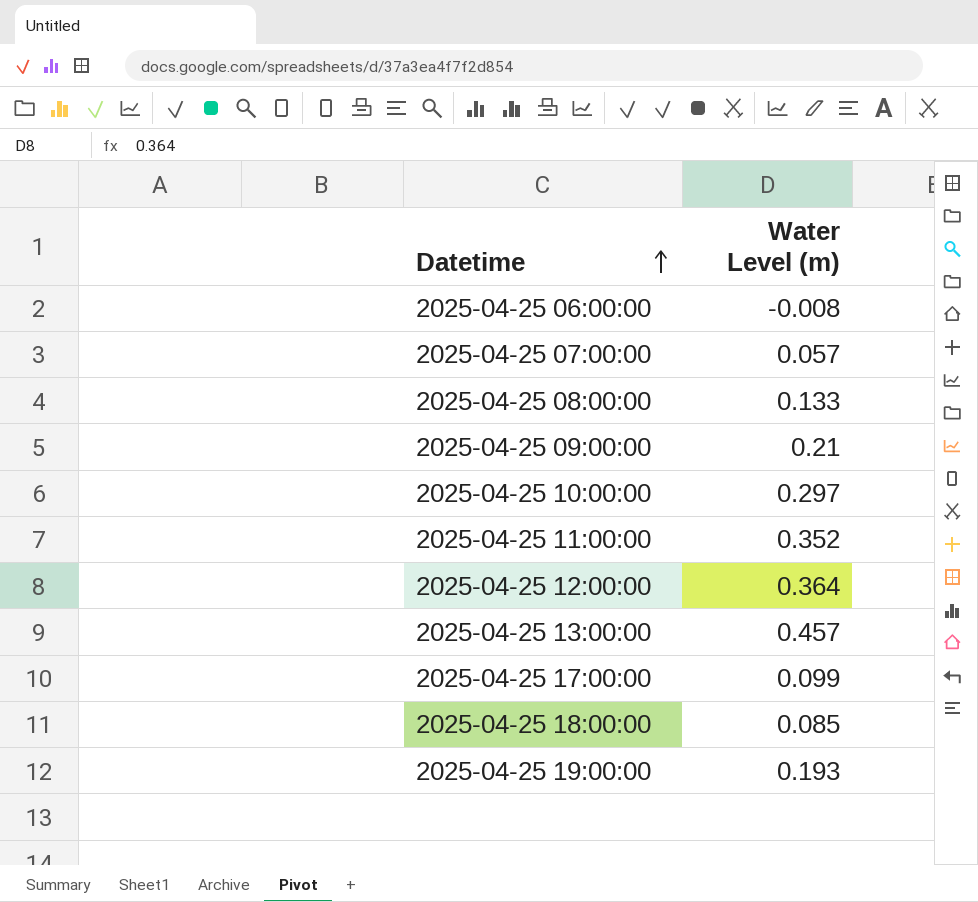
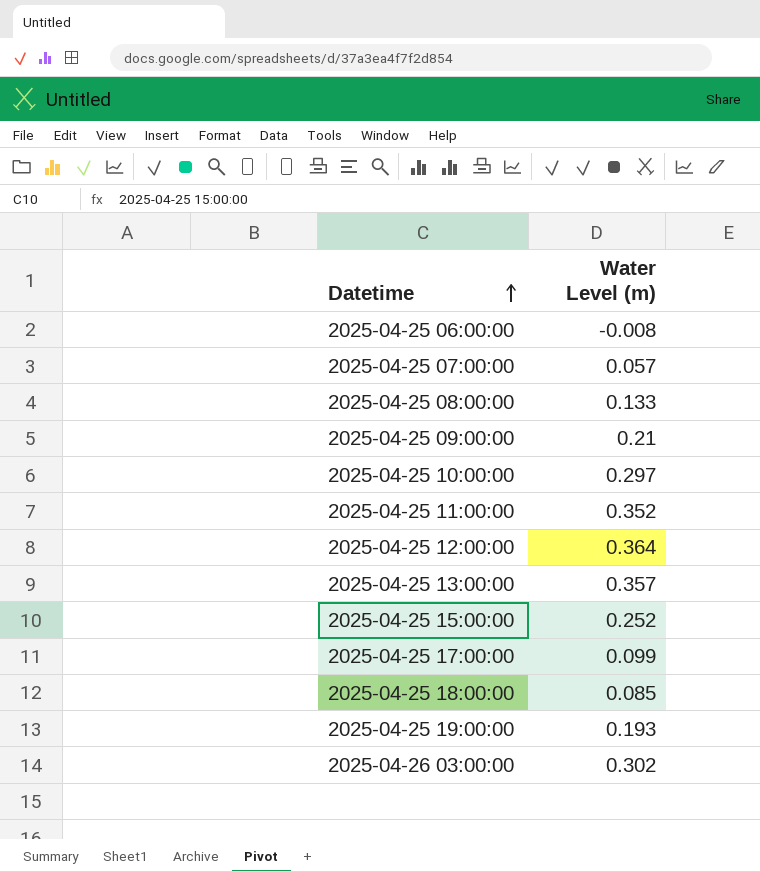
2025-04-25 13:00:00 | Water Level (m): 0.457 -> 0.357
row 2025-04-25 15:00:00: none -> 0.252
row 2025-04-26 03:00:00: none -> 0.302

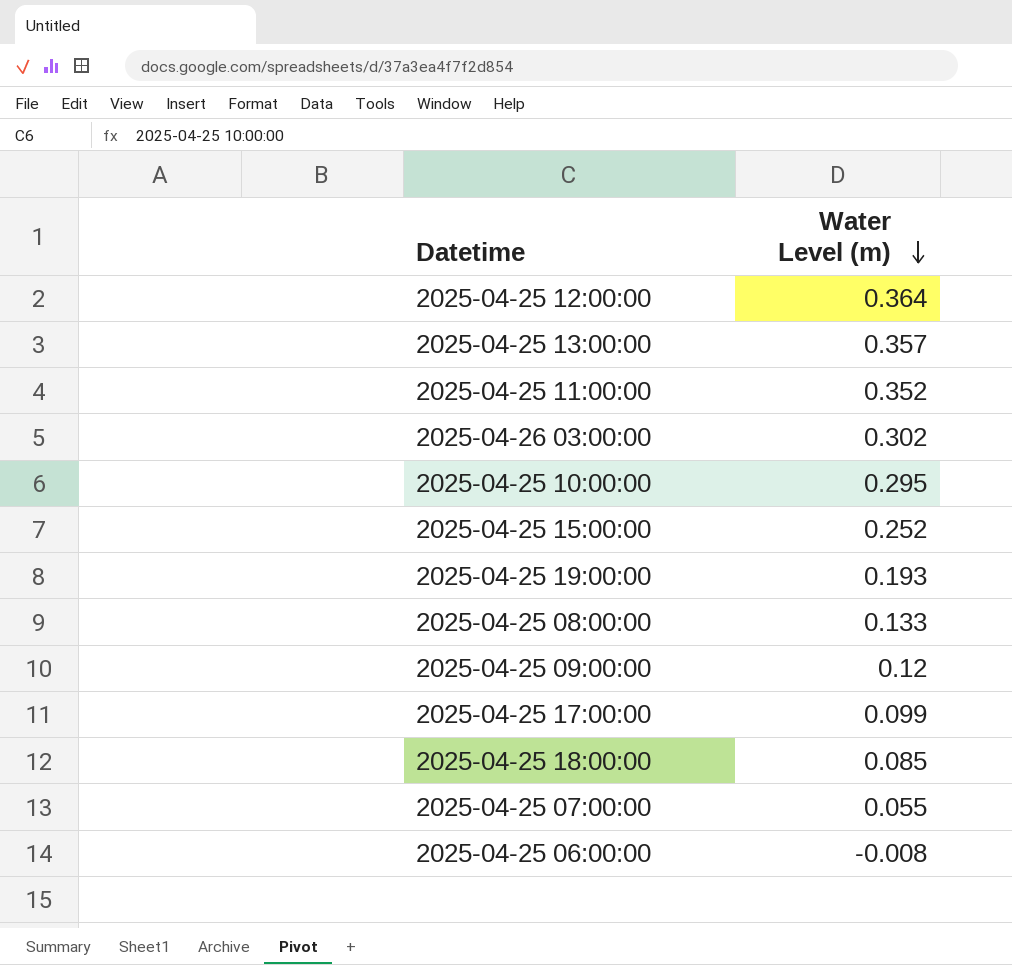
row order: Datetime ascending -> Water Level (m) descending
2025-04-25 10:00:00 | Water Level (m): 0.297 -> 0.295
2025-04-25 09:00:00 | Water Level (m): 0.21 -> 0.12
2025-04-25 07:00:00 | Water Level (m): 0.057 -> 0.055

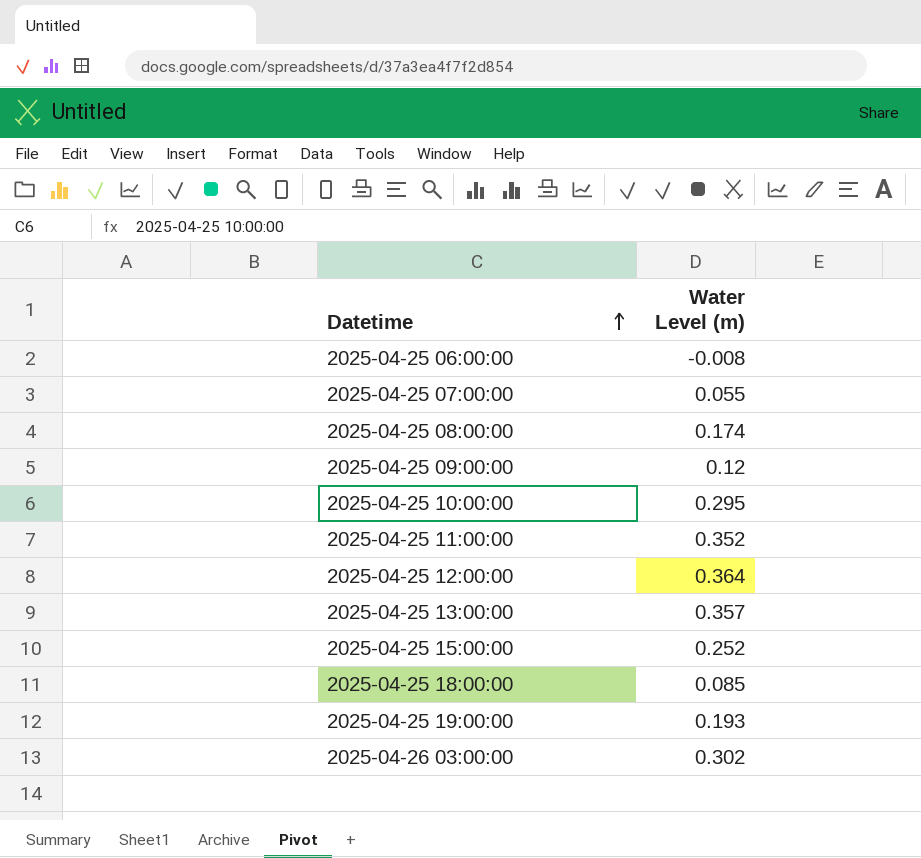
row order: Water Level (m) descending -> Datetime ascending
row 2025-04-25 17:00:00: 0.099 -> none
2025-04-25 08:00:00 | Water Level (m): 0.133 -> 0.174

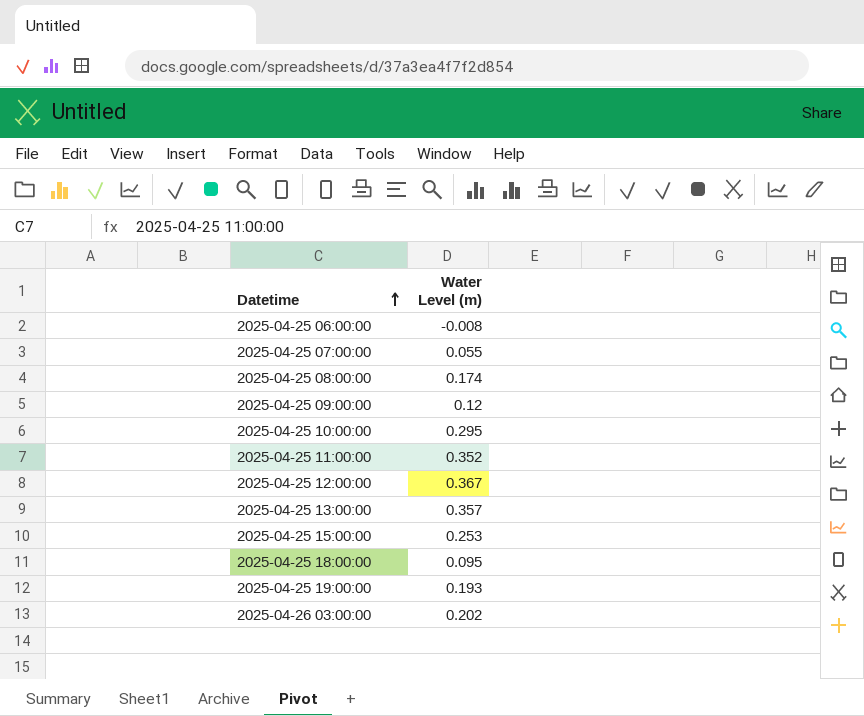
2025-04-25 12:00:00 | Water Level (m): 0.364 -> 0.367
2025-04-25 15:00:00 | Water Level (m): 0.252 -> 0.253
2025-04-25 18:00:00 | Water Level (m): 0.085 -> 0.095
2025-04-26 03:00:00 | Water Level (m): 0.302 -> 0.202

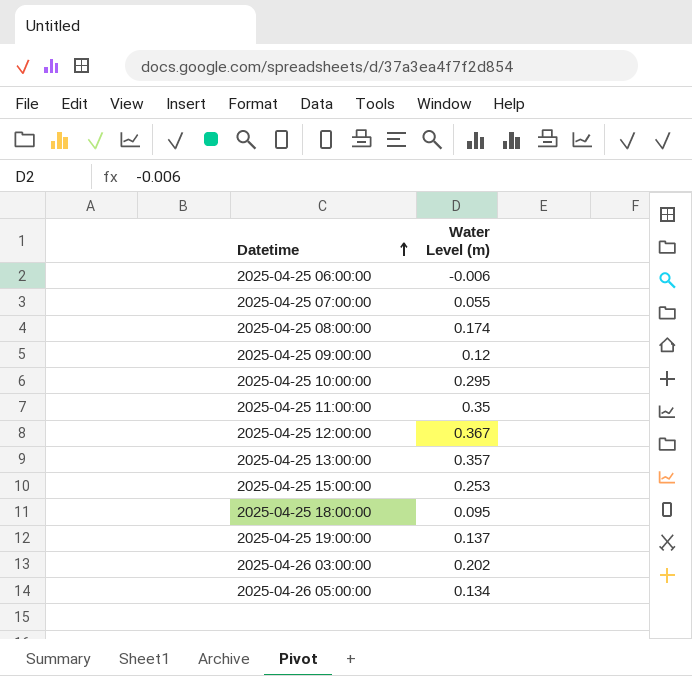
2025-04-25 06:00:00 | Water Level (m): -0.008 -> -0.006
2025-04-25 11:00:00 | Water Level (m): 0.352 -> 0.35
2025-04-25 19:00:00 | Water Level (m): 0.193 -> 0.137
row 2025-04-26 05:00:00: none -> 0.134

